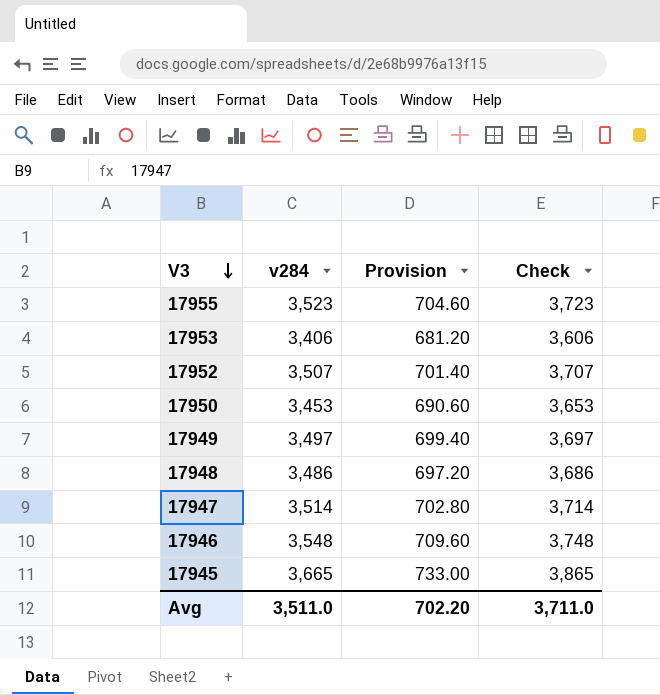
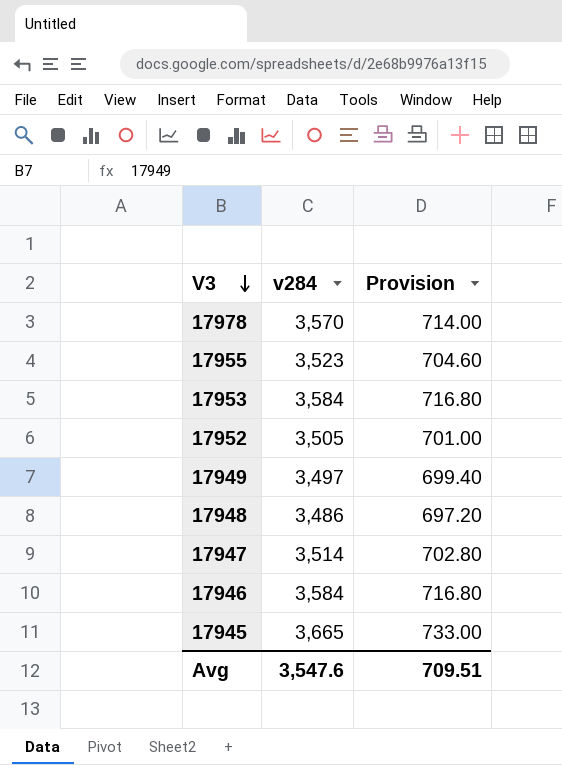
column Check | formula: [v284] + 200 -> none
row 17950: 3,453 | 690.60 | 3,653 -> none
row 17978: none -> 3,570 | 714.00
17953 | v284: 3,406 -> 3,584
17953 | Provision: 681.20 -> 716.80
17952 | v284: 3,507 -> 3,505
17952 | Provision: 701.40 -> 701.00
17946 | v284: 3,548 -> 3,584
17946 | Provision: 709.60 -> 716.80
Avg | v284: 3,511.0 -> 3,547.6
Avg | Provision: 702.20 -> 709.51

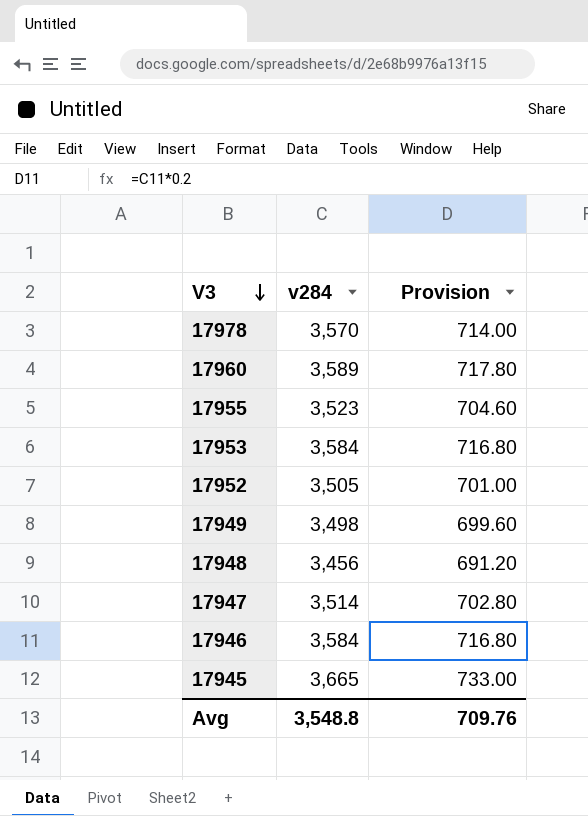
row 17960: none -> 3,589 | 717.80
17949 | v284: 3,497 -> 3,498
17949 | Provision: 699.40 -> 699.60
17948 | v284: 3,486 -> 3,456
17948 | Provision: 697.20 -> 691.20
Avg | v284: 3,547.6 -> 3,548.8
Avg | Provision: 709.51 -> 709.76

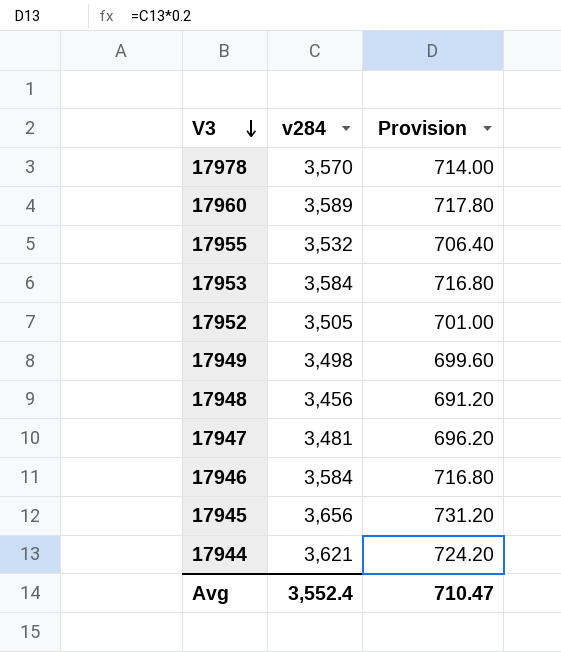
17955 | v284: 3,523 -> 3,532
17955 | Provision: 704.60 -> 706.40
17947 | v284: 3,514 -> 3,481
17947 | Provision: 702.80 -> 696.20
17945 | v284: 3,665 -> 3,656
17945 | Provision: 733.00 -> 731.20
row 17944: none -> 3,621 | 724.20
Avg | v284: 3,548.8 -> 3,552.4
Avg | Provision: 709.76 -> 710.47

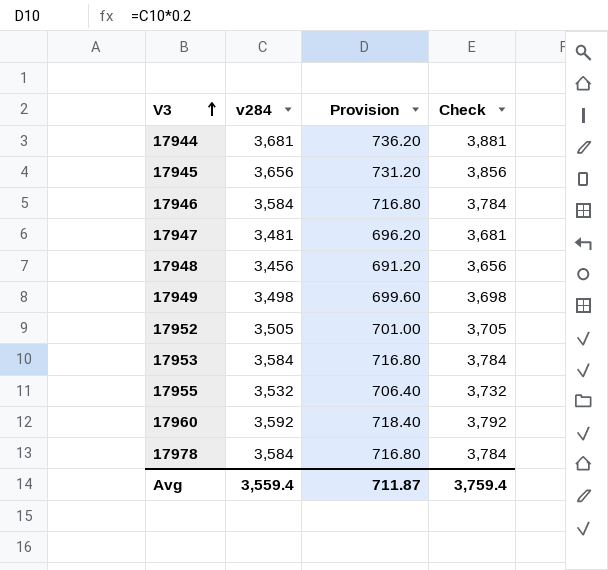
row order: V3 descending -> V3 ascending
column Check | formula: none -> [v284] + 200
17944 | v284: 3,621 -> 3,681
17944 | Provision: 724.20 -> 736.20
17960 | v284: 3,589 -> 3,592
17960 | Provision: 717.80 -> 718.40
17978 | v284: 3,570 -> 3,584
17978 | Provision: 714.00 -> 716.80
Avg | v284: 3,552.4 -> 3,559.4
Avg | Provision: 710.47 -> 711.87

